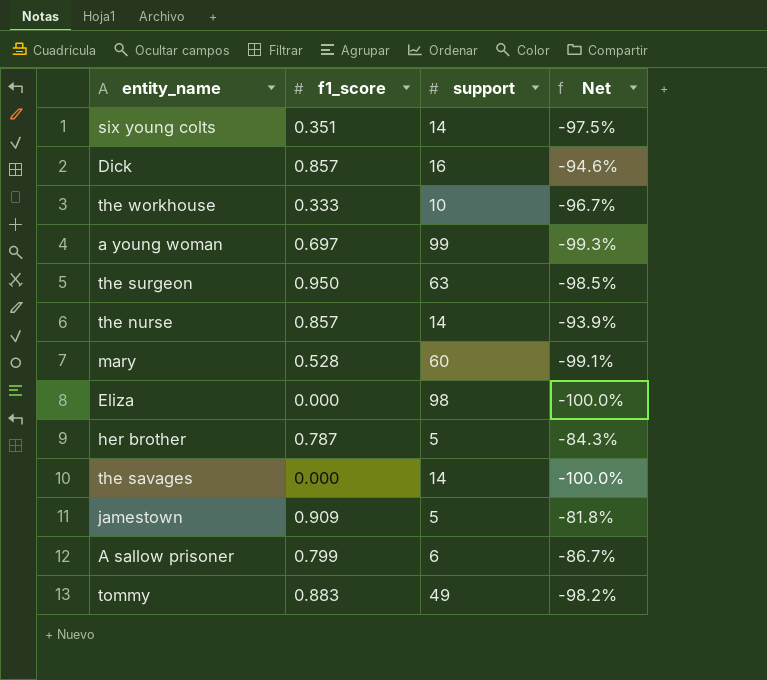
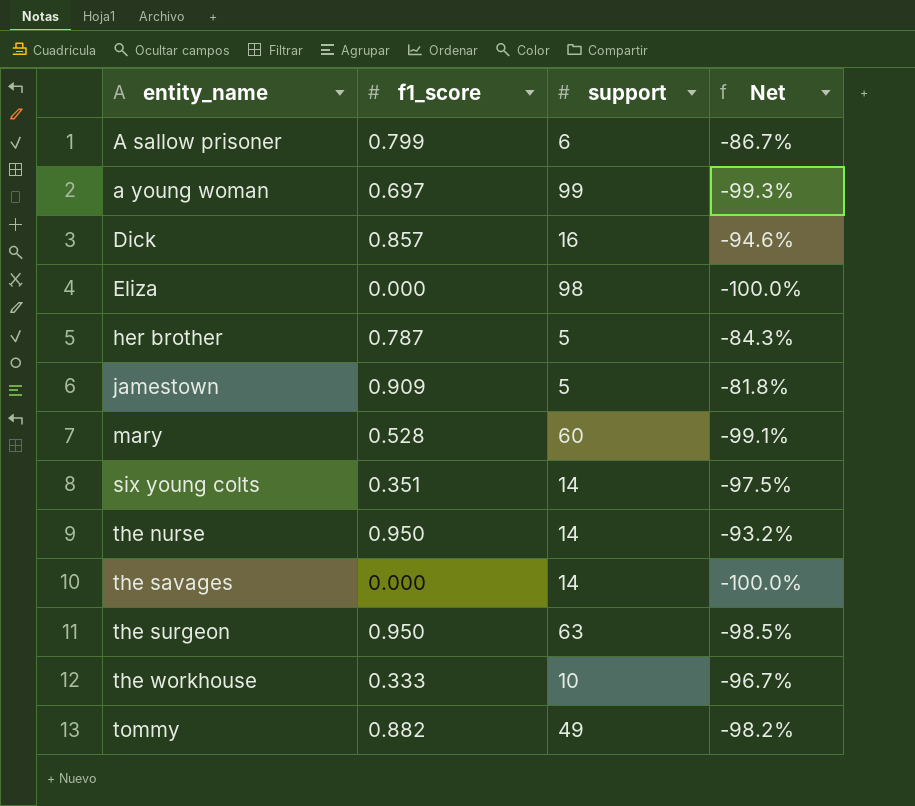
row order: none -> entity_name ascending
the nurse | f1_score: 0.857 -> 0.950
the nurse | Net: -93.9% -> -93.2%
tommy | f1_score: 0.883 -> 0.882

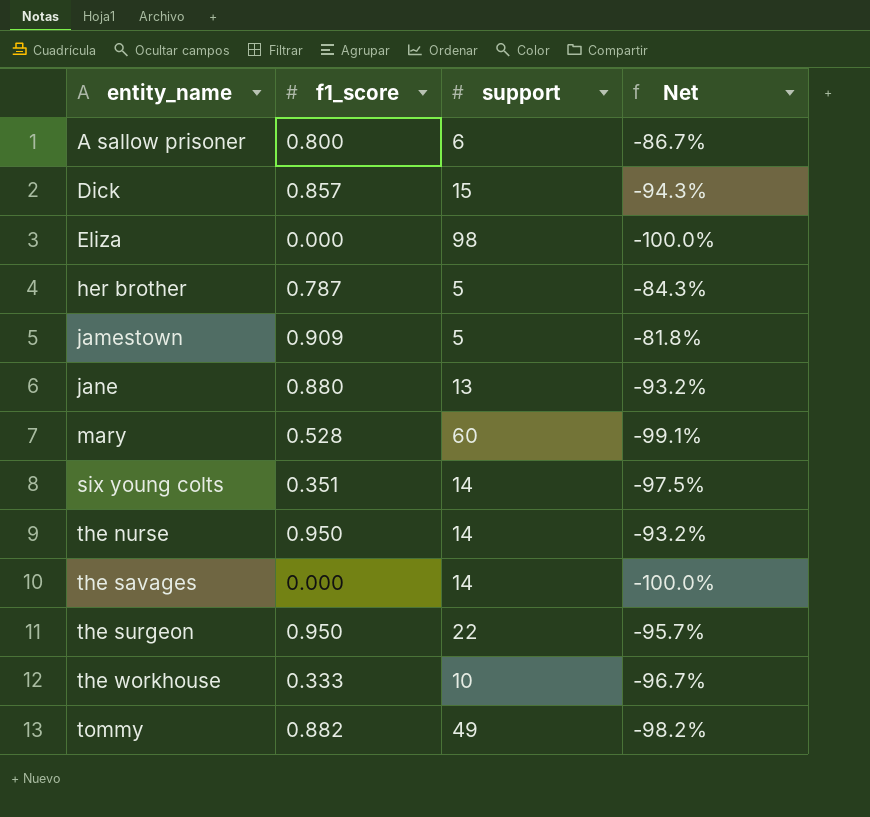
row a young woman: 0.697 | 99 | -99.3% -> none
A sallow prisoner | f1_score: 0.799 -> 0.800
Dick | support: 16 -> 15
Dick | Net: -94.6% -> -94.3%
row jane: none -> 0.880 | 13 | -93.2%
the surgeon | support: 63 -> 22
the surgeon | Net: -98.5% -> -95.7%

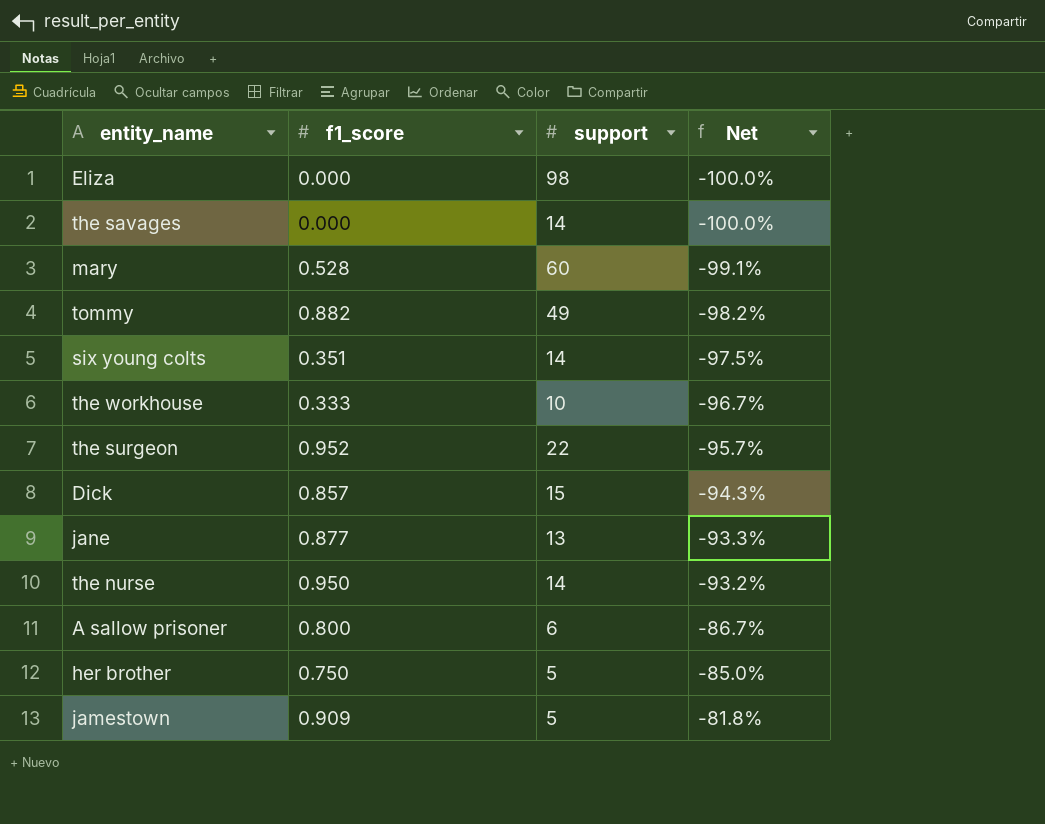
row order: entity_name ascending -> Net ascending
the surgeon | f1_score: 0.950 -> 0.952
jane | f1_score: 0.880 -> 0.877
jane | Net: -93.2% -> -93.3%
her brother | f1_score: 0.787 -> 0.750
her brother | Net: -84.3% -> -85.0%

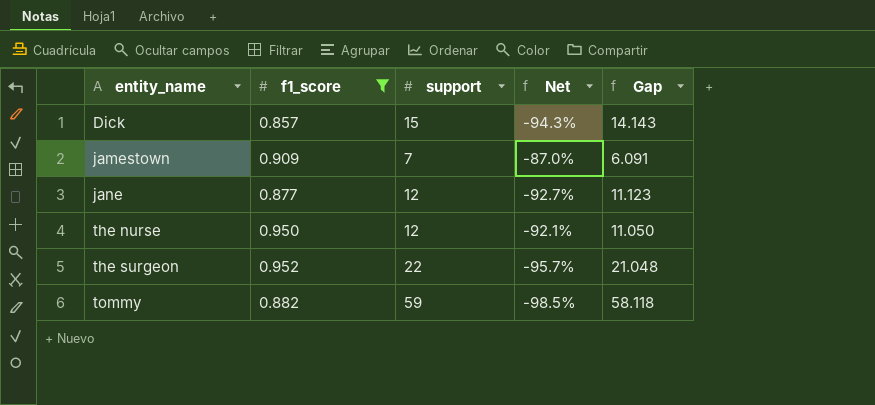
filter: none -> f1_score >= 0.857
row order: Net ascending -> entity_name ascending
column Gap | formula: none -> [support] - [f1_score]
jamestown | support: 5 -> 7
jamestown | Net: -81.8% -> -87.0%
jane | support: 13 -> 12
jane | Net: -93.3% -> -92.7%
the nurse | support: 14 -> 12
the nurse | Net: -93.2% -> -92.1%
tommy | support: 49 -> 59
tommy | Net: -98.2% -> -98.5%

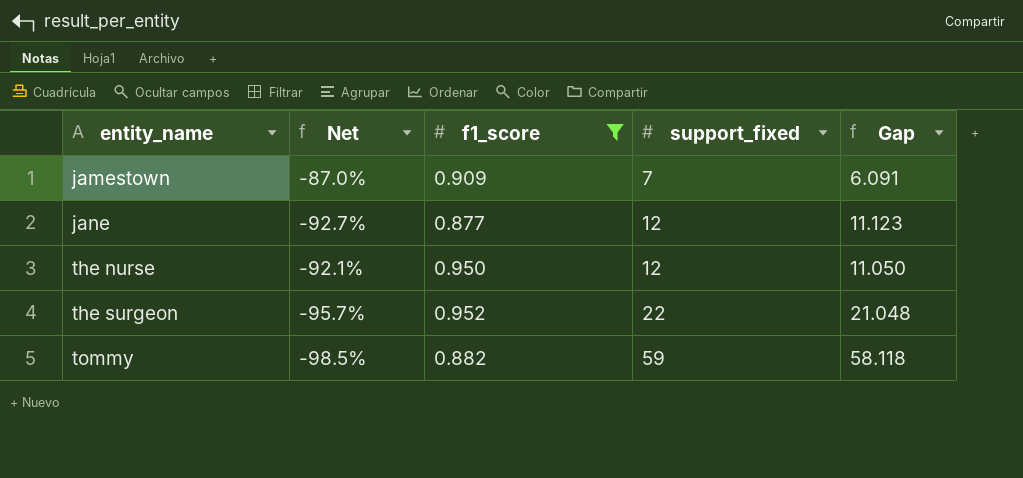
column Net | position: 4 -> 2
column name: support -> support_fixed
row Dick: 0.857 | 15 | -94.3% | 14.143 -> none

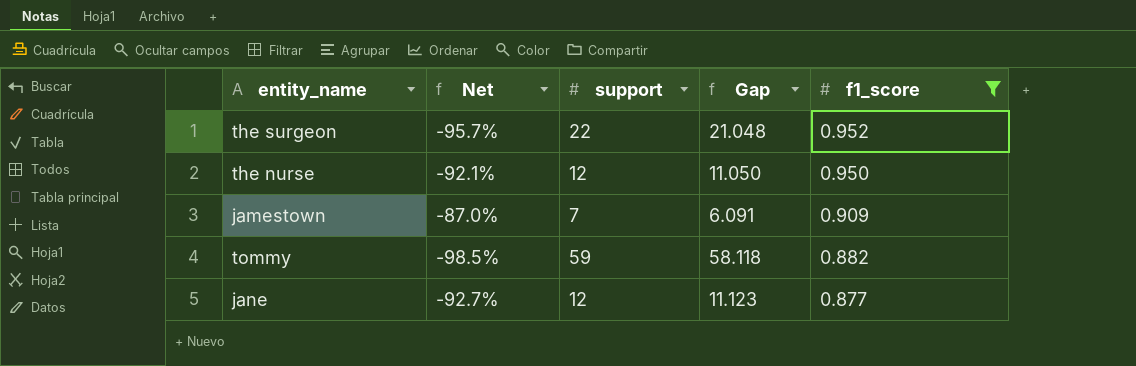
row order: entity_name ascending -> f1_score descending
column name: support_fixed -> support
column f1_score | position: 3 -> 5

